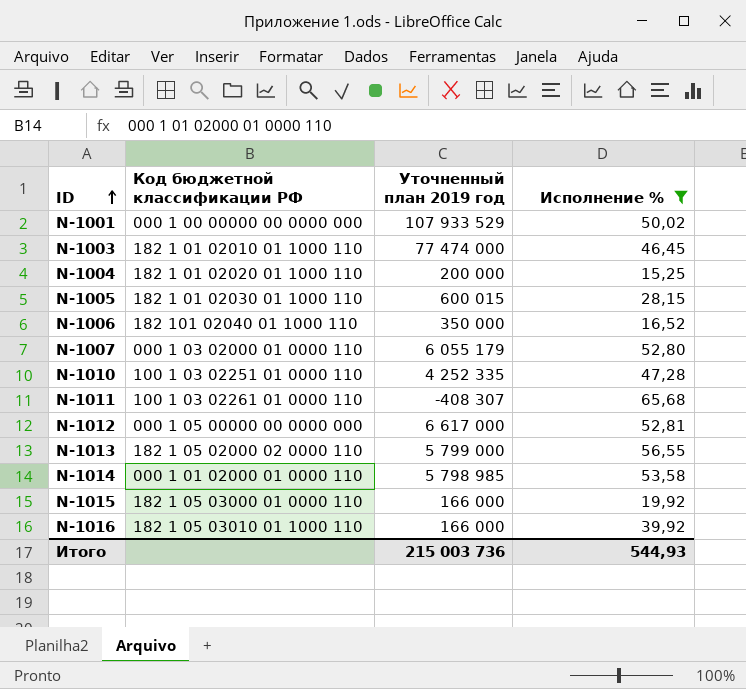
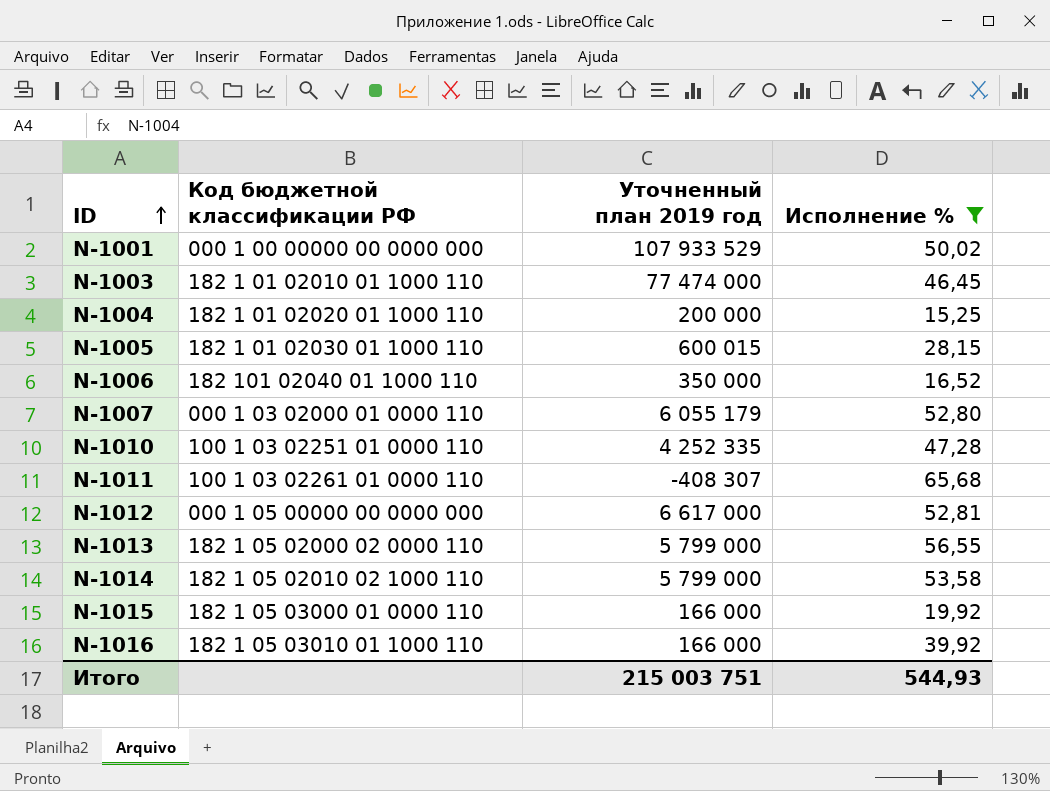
N-1014 | Код бюджетной классификации РФ: 000 1 01 02000 01 0000 110 -> 182 1 05 02010 02 1000 110
N-1014 | Уточненный план 2019 год: 5 798 985 -> 5 799 000
Итого | Уточненный план 2019 год: 215 003 736 -> 215 003 751

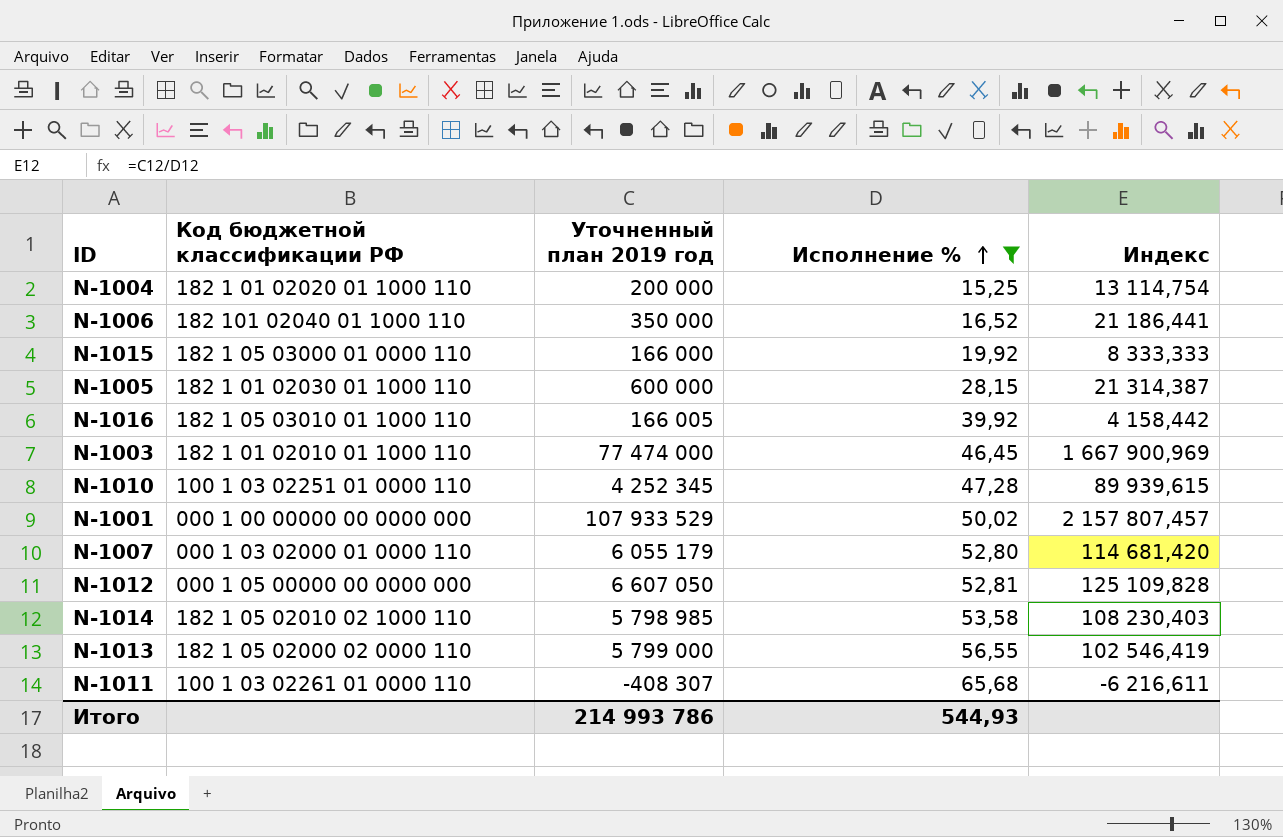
row order: ID ascending -> Исполнение % ascending
column Индекс | formula: none -> [Уточненный план 2019 год] / [Исполнение %]
N-1005 | Уточненный план 2019 год: 600 015 -> 600 000
N-1016 | Уточненный план 2019 год: 166 000 -> 166 005
N-1010 | Уточненный план 2019 год: 4 252 335 -> 4 252 345
N-1012 | Уточненный план 2019 год: 6 617 000 -> 6 607 050
N-1014 | Уточненный план 2019 год: 5 799 000 -> 5 798 985
Итого | Уточненный план 2019 год: 215 003 751 -> 214 993 786

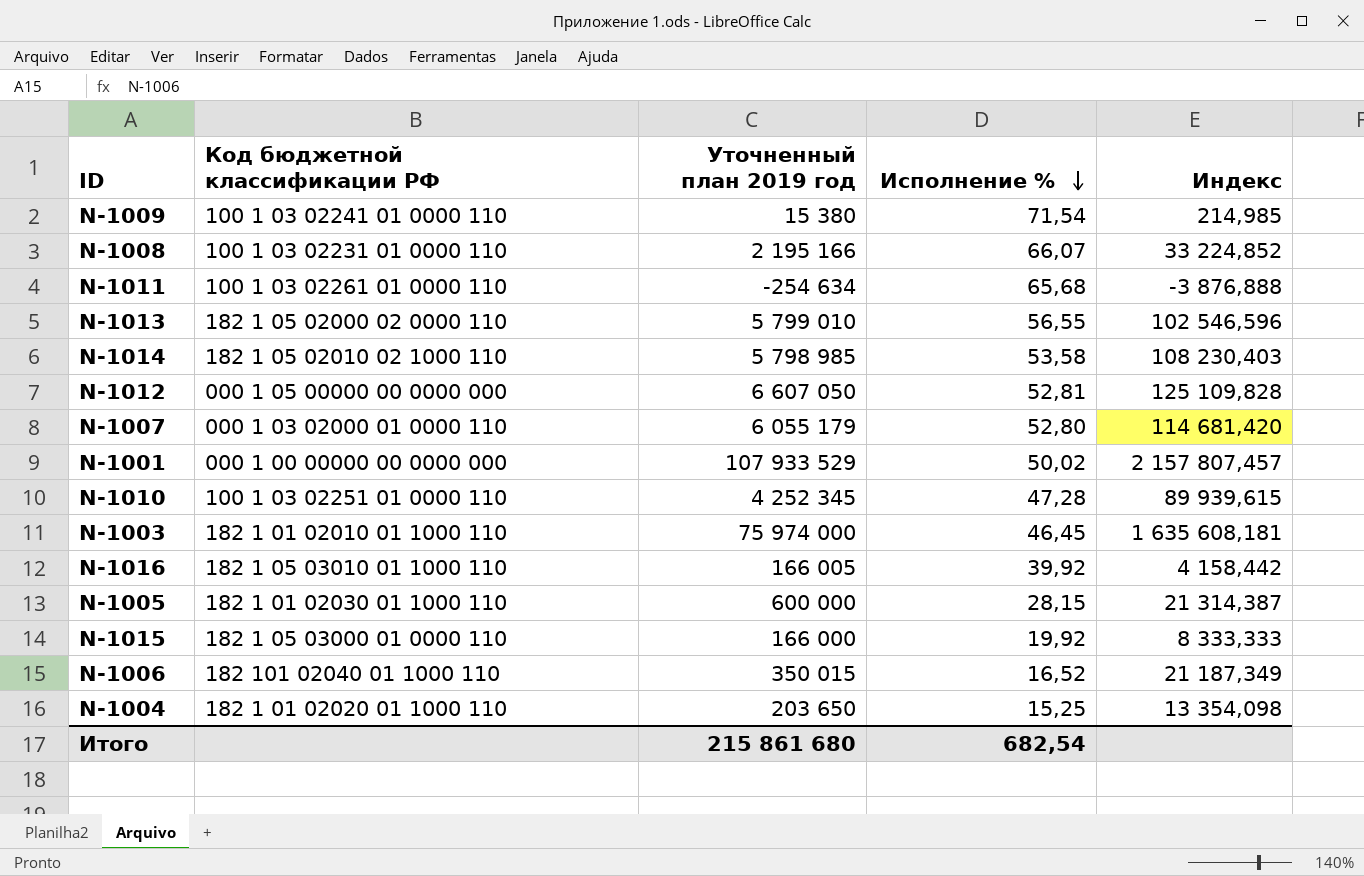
filter: Исполнение % <= 65,68 -> none
row order: Исполнение % ascending -> Исполнение % descending
N-1011 | Уточненный план 2019 год: -408 307 -> -254 634
N-1011 | Индекс: -6 216,611 -> -3 876,888
N-1013 | Уточненный план 2019 год: 5 799 000 -> 5 799 010
N-1013 | Индекс: 102 546,419 -> 102 546,596
N-1003 | Уточненный план 2019 год: 77 474 000 -> 75 974 000
N-1003 | Индекс: 1 667 900,969 -> 1 635 608,181
N-1006 | Уточненный план 2019 год: 350 000 -> 350 015
N-1006 | Индекс: 21 186,441 -> 21 187,349
N-1004 | Уточненный план 2019 год: 200 000 -> 203 650
N-1004 | Индекс: 13 114,754 -> 13 354,098
Итого | Уточненный план 2019 год: 214 993 786 -> 215 861 680
Итого | Исполнение %: 544,93 -> 682,54

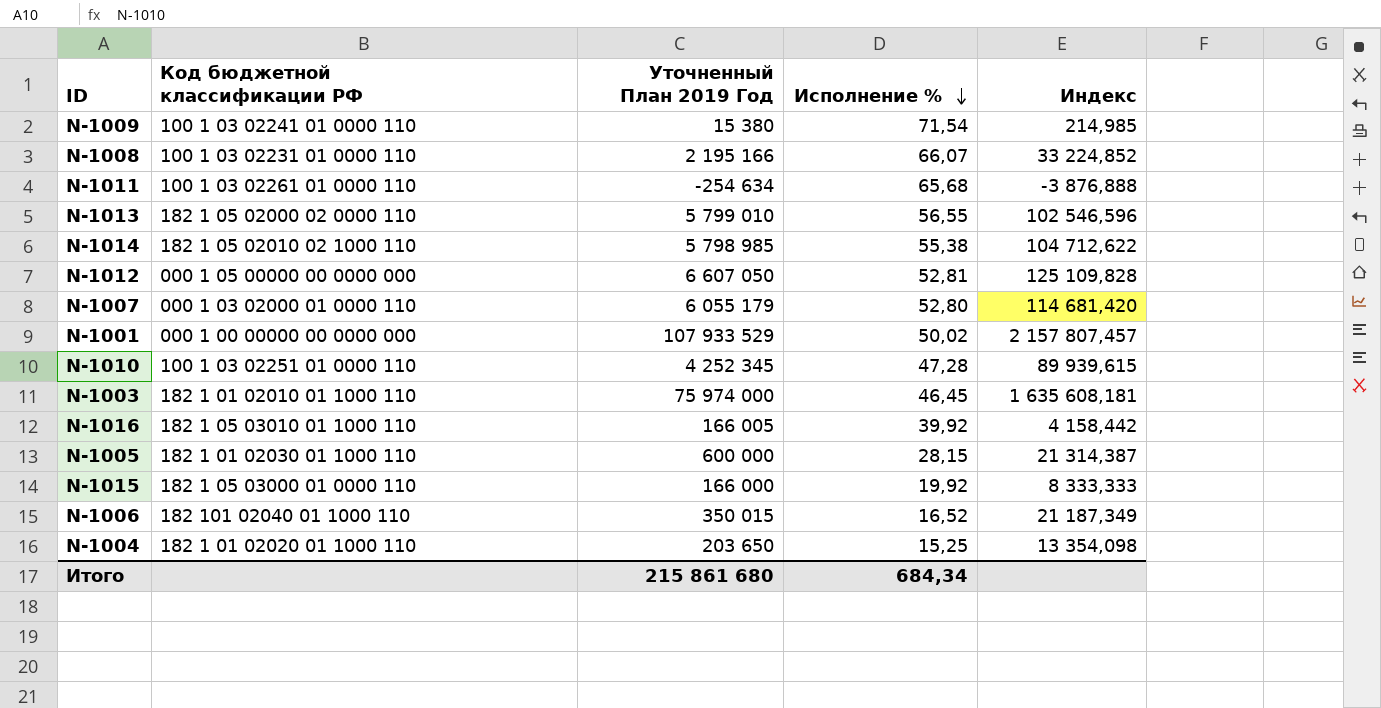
column name: Уточненный план 2019 год -> Уточненный План 2019 Год
N-1014 | Исполнение %: 53,58 -> 55,38
N-1014 | Индекс: 108 230,403 -> 104 712,622
Итого | Исполнение %: 682,54 -> 684,34

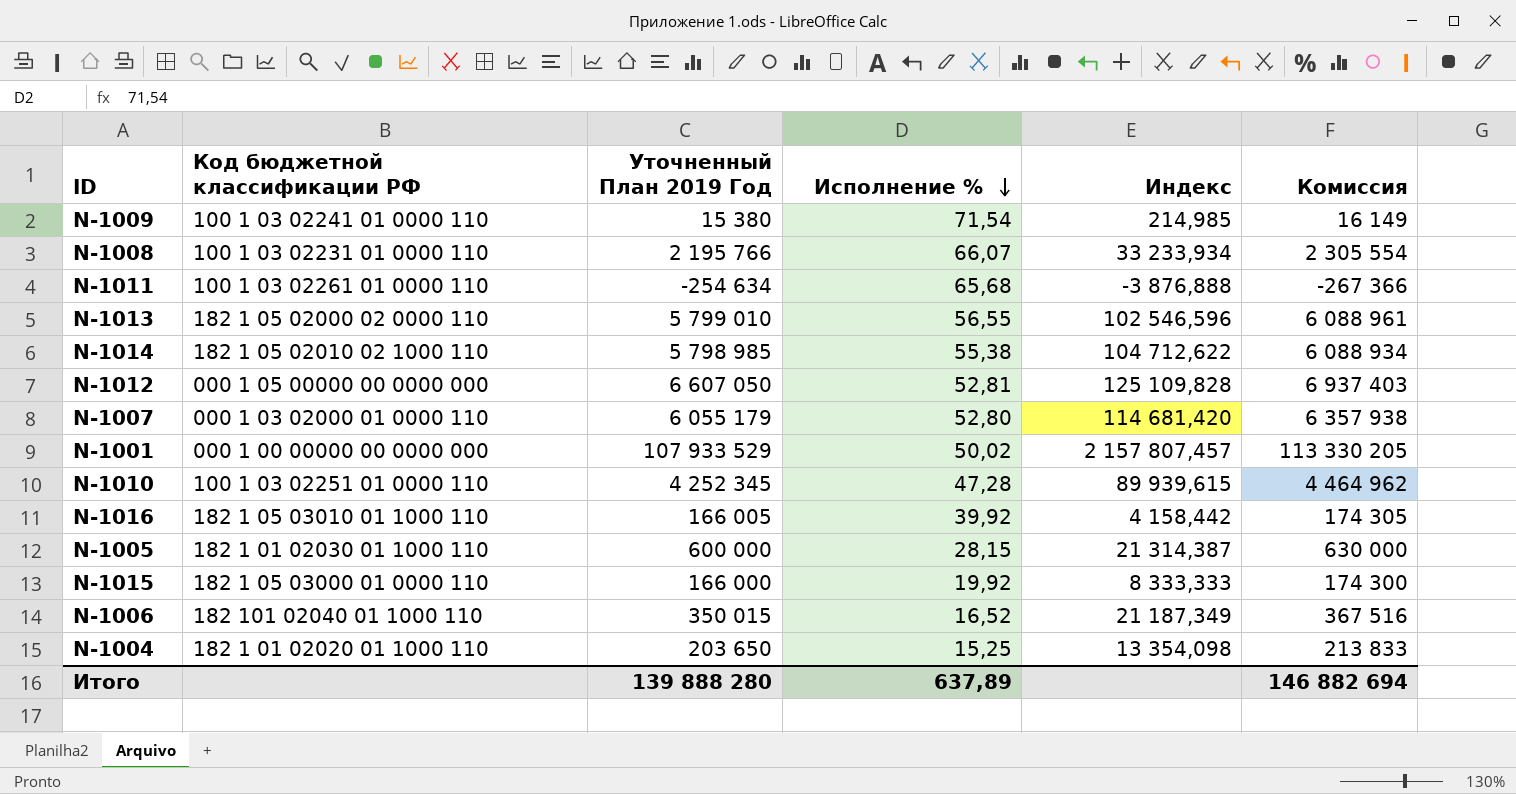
column Комиссия | formula: none -> [Уточненный План 2019 Год] * 1,05
row N-1003: 182 1 01 02010 01 1000 110 | 75 974 000 | 46,45 | 1 635 608,181 -> none
N-1008 | Уточненный План 2019 Год: 2 195 166 -> 2 195 766
N-1008 | Индекс: 33 224,852 -> 33 233,934
Итого | Уточненный План 2019 Год: 215 861 680 -> 139 888 280
Итого | Исполнение %: 684,34 -> 637,89

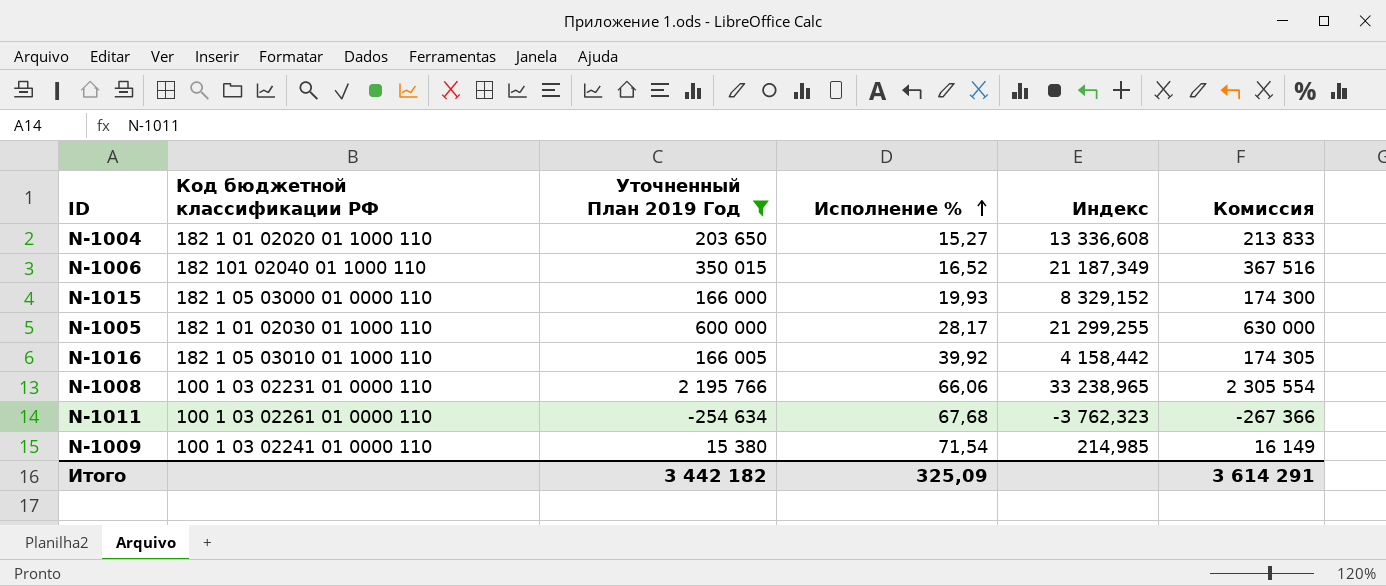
filter: none -> Уточненный План 2019 Год <= 2 195 766
row order: Исполнение % descending -> Исполнение % ascending
N-1004 | Исполнение %: 15,25 -> 15,27
N-1004 | Индекс: 13 354,098 -> 13 336,608
N-1015 | Исполнение %: 19,92 -> 19,93
N-1015 | Индекс: 8 333,333 -> 8 329,152
N-1005 | Исполнение %: 28,15 -> 28,17
N-1005 | Индекс: 21 314,387 -> 21 299,255
N-1008 | Исполнение %: 66,07 -> 66,06
N-1008 | Индекс: 33 233,934 -> 33 238,965
N-1011 | Исполнение %: 65,68 -> 67,68
N-1011 | Индекс: -3 876,888 -> -3 762,323
Итого | Уточненный План 2019 Год: 139 888 280 -> 3 442 182
Итого | Исполнение %: 637,89 -> 325,09
Итого | Комиссия: 146 882 694 -> 3 614 291

